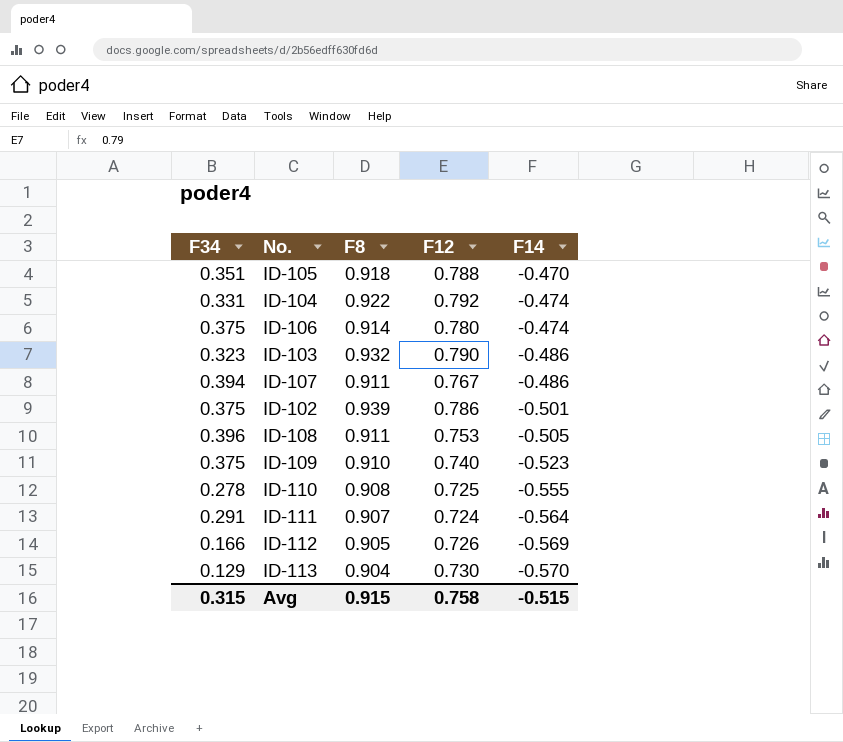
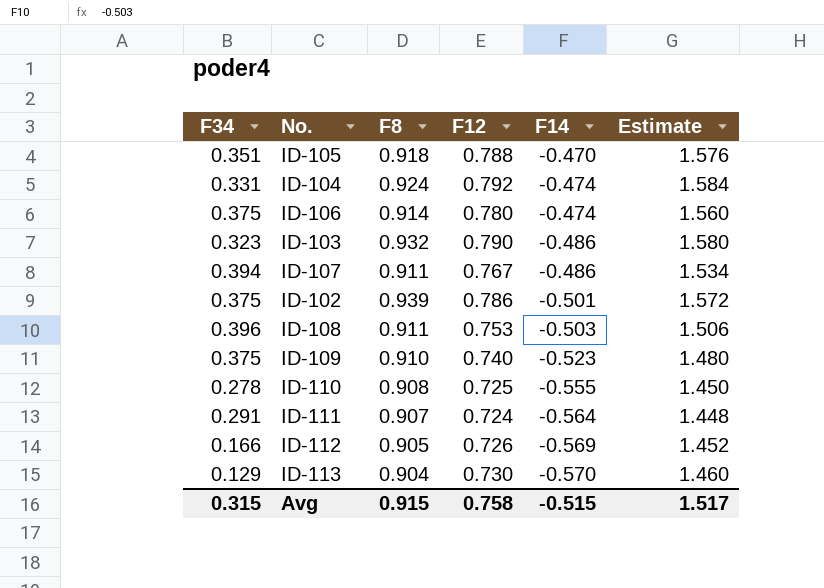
column Estimate | formula: none -> [F12] * 2
ID-104 | F8: 0.922 -> 0.924
ID-108 | F14: -0.505 -> -0.503

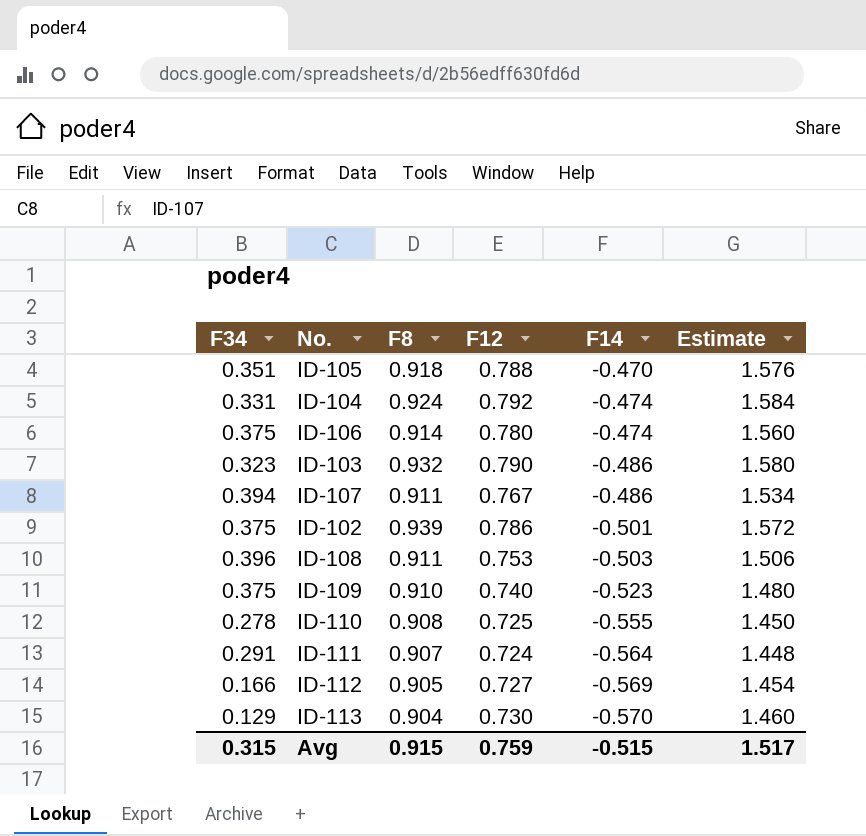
ID-112 | F12: 0.726 -> 0.727
ID-112 | Estimate: 1.452 -> 1.454
Avg | F12: 0.758 -> 0.759

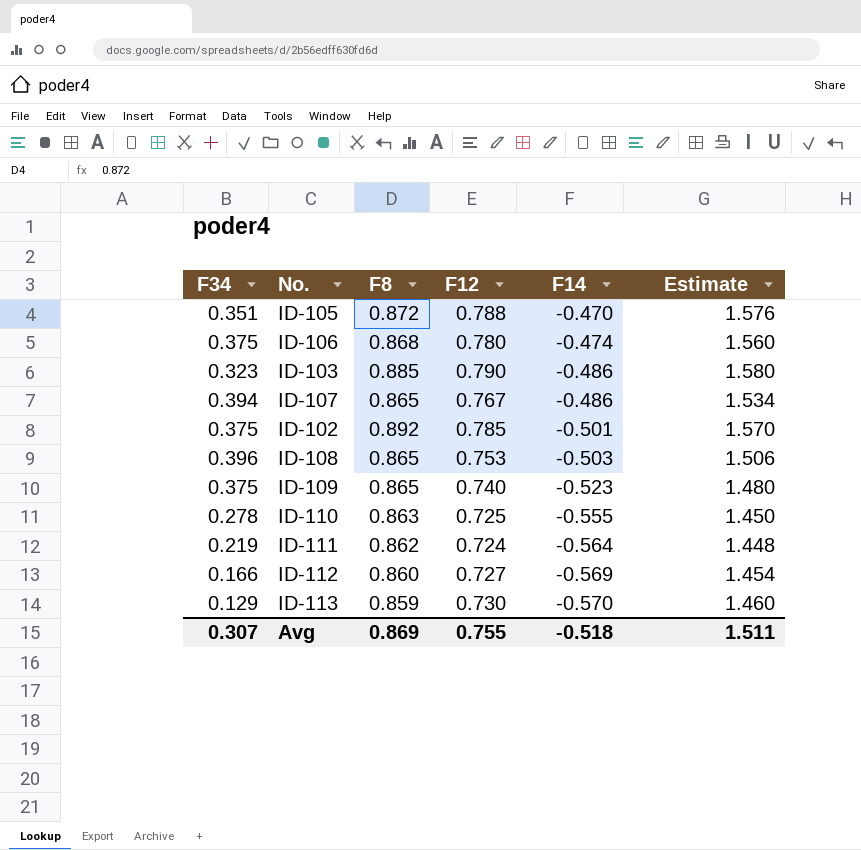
row ID-104: 0.331 | 0.924 | 0.792 | -0.474 | 1.584 -> none
ID-105 | F8: 0.918 -> 0.872
ID-106 | F8: 0.914 -> 0.868
ID-103 | F8: 0.932 -> 0.885
ID-107 | F8: 0.911 -> 0.865
ID-102 | F8: 0.939 -> 0.892
ID-102 | F12: 0.786 -> 0.785
ID-102 | Estimate: 1.572 -> 1.570
ID-108 | F8: 0.911 -> 0.865
ID-109 | F8: 0.910 -> 0.865
ID-110 | F8: 0.908 -> 0.863
ID-111 | F34: 0.291 -> 0.219
ID-111 | F8: 0.907 -> 0.862
ID-112 | F8: 0.905 -> 0.860
ID-113 | F8: 0.904 -> 0.859
Avg | F34: 0.315 -> 0.307
Avg | F8: 0.915 -> 0.869
Avg | F12: 0.759 -> 0.755
Avg | F14: -0.515 -> -0.518
Avg | Estimate: 1.517 -> 1.511

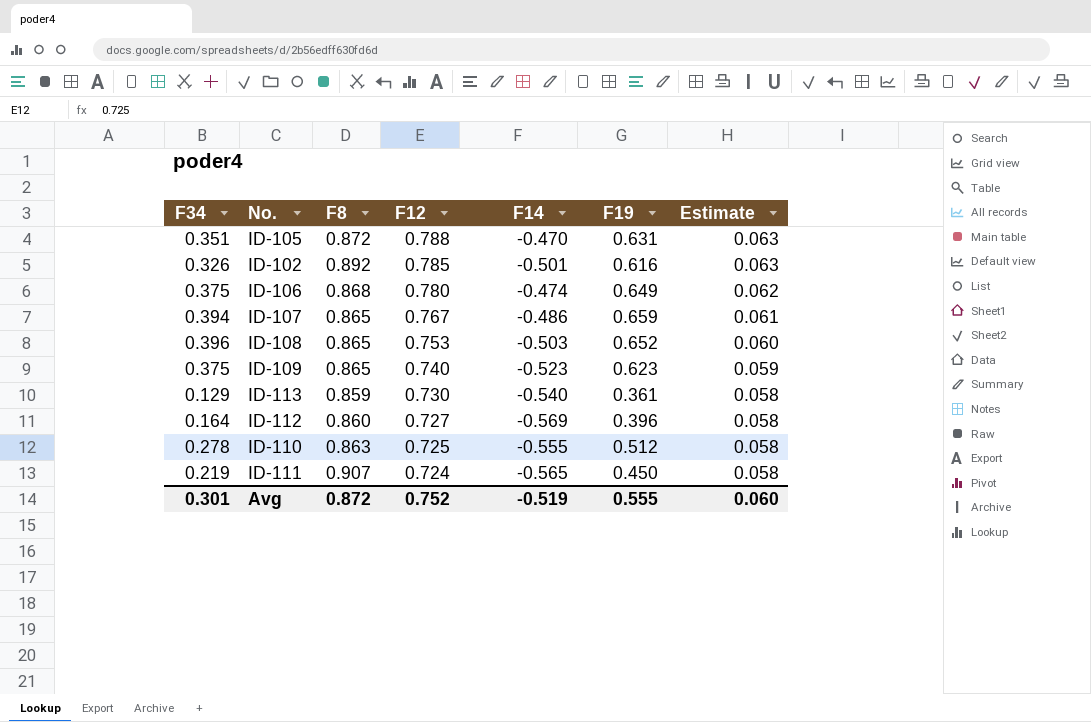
row order: F14 descending -> F12 descending
column F19 | position: none -> 6
column Estimate | formula: [F12] * 2 -> [F12] * 0.08
row ID-103: 0.323 | 0.885 | 0.790 | -0.486 | 1.580 -> none
ID-102 | F34: 0.375 -> 0.326
ID-113 | F14: -0.570 -> -0.540
ID-112 | F34: 0.166 -> 0.164
ID-111 | F8: 0.862 -> 0.907
ID-111 | F14: -0.564 -> -0.565
Avg | F34: 0.307 -> 0.301
Avg | F8: 0.869 -> 0.872
Avg | F12: 0.755 -> 0.752
Avg | F14: -0.518 -> -0.519
Avg | Estimate: 1.511 -> 0.060

